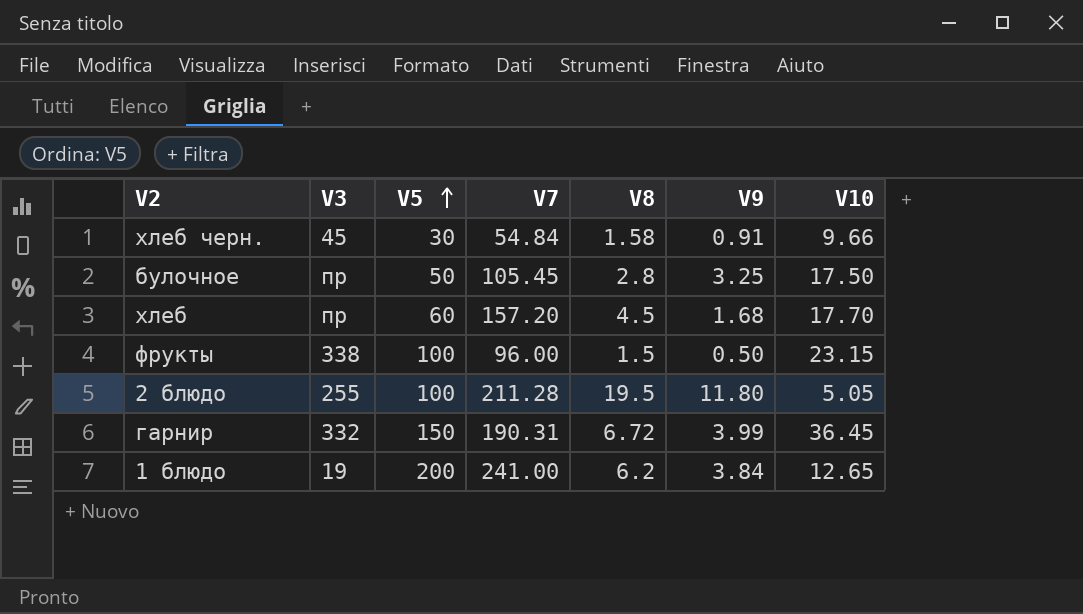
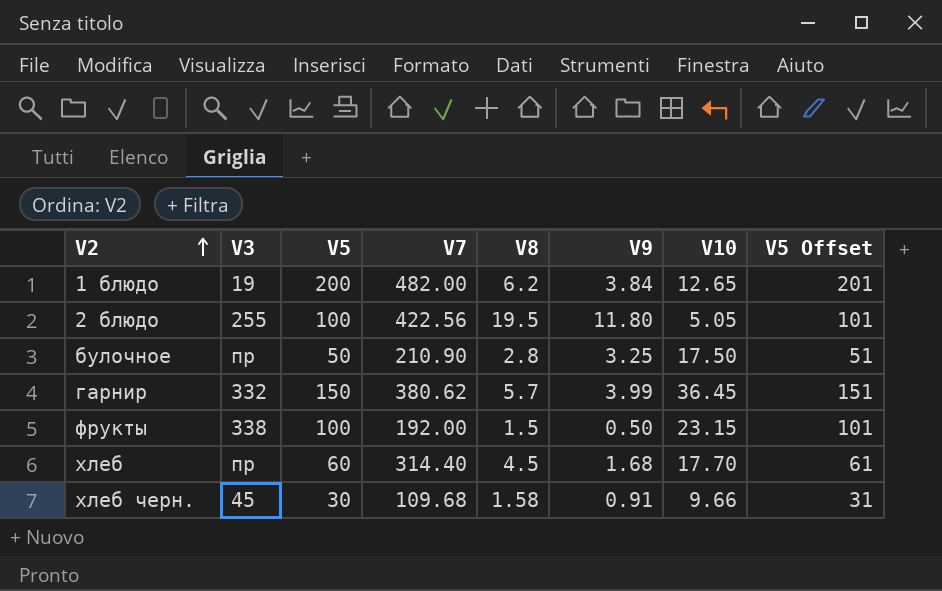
row order: V5 ascending -> V2 ascending
column V5 Offset | formula: none -> [V5] + 1
1 блюдо | V7: 241.00 -> 482.00
2 блюдо | V7: 211.28 -> 422.56
булочное | V7: 105.45 -> 210.90
гарнир | V7: 190.31 -> 380.62
гарнир | V8: 6.72 -> 5.7
фрукты | V7: 96.00 -> 192.00
хлеб | V7: 157.20 -> 314.40
хлеб черн. | V7: 54.84 -> 109.68

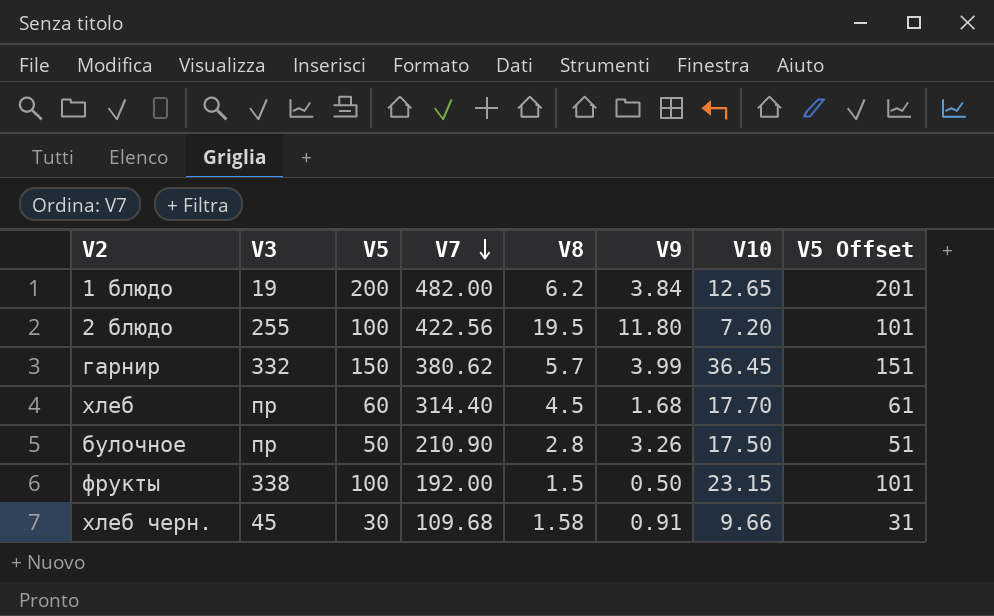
row order: V2 ascending -> V7 descending
2 блюдо | V10: 5.05 -> 7.20
булочное | V9: 3.25 -> 3.26

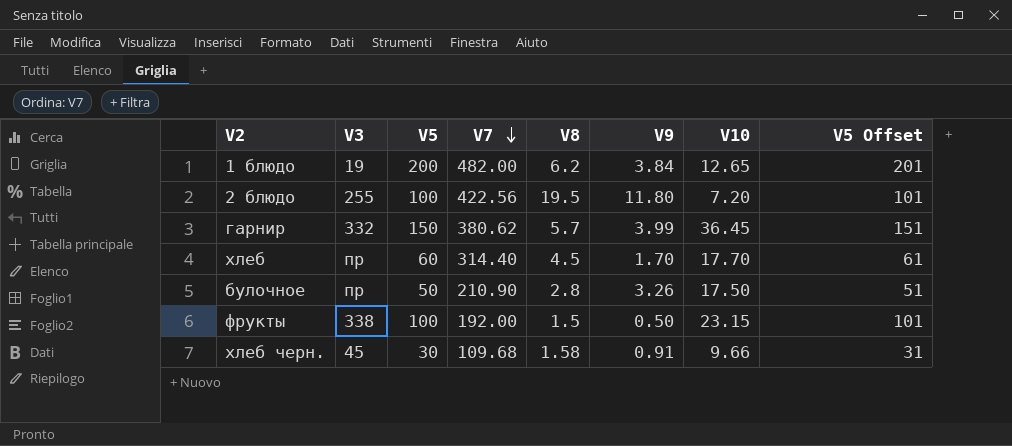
хлеб | V9: 1.68 -> 1.70

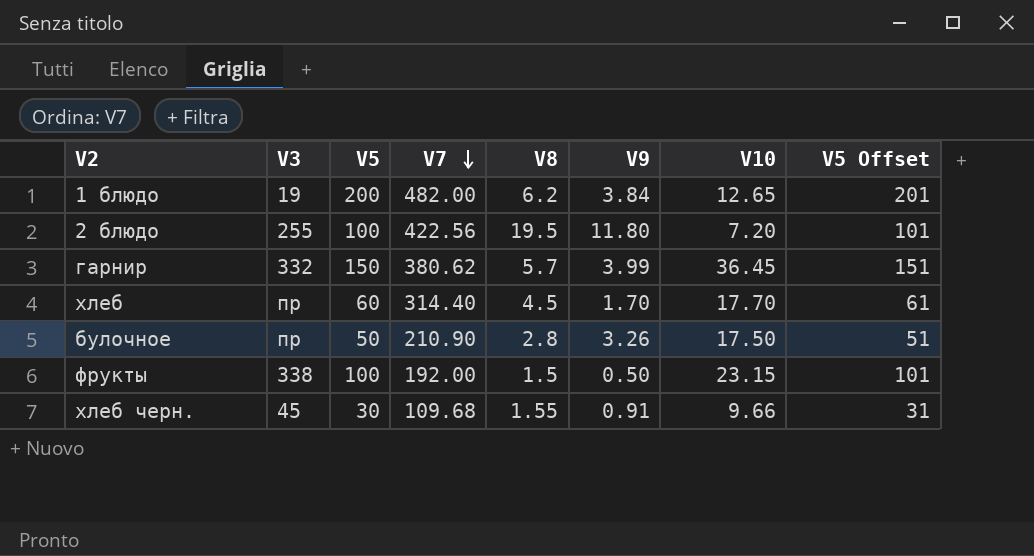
хлеб черн. | V8: 1.58 -> 1.55

